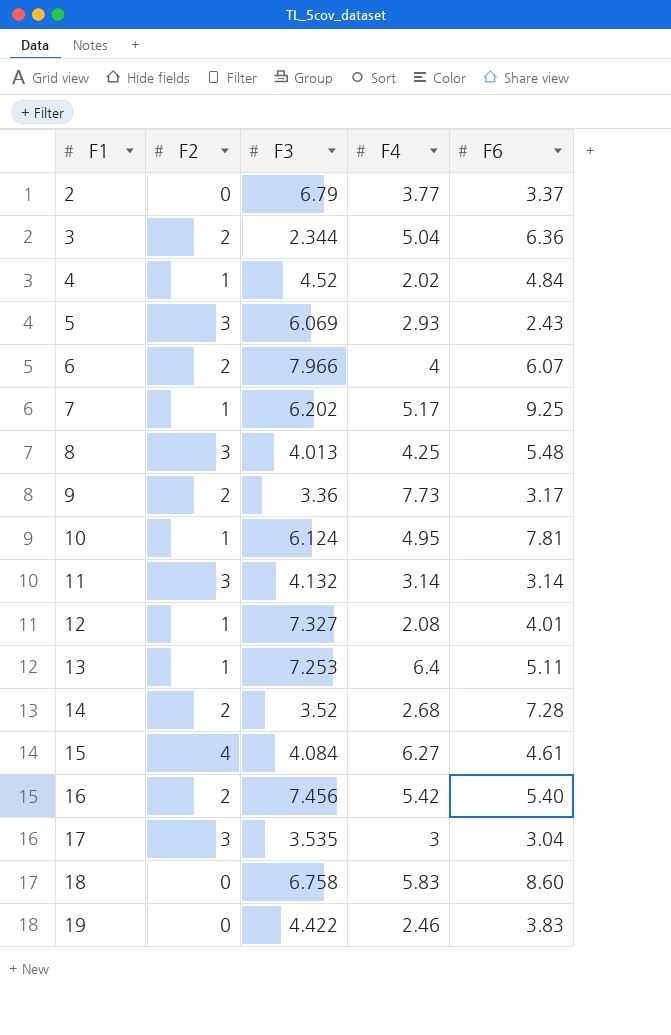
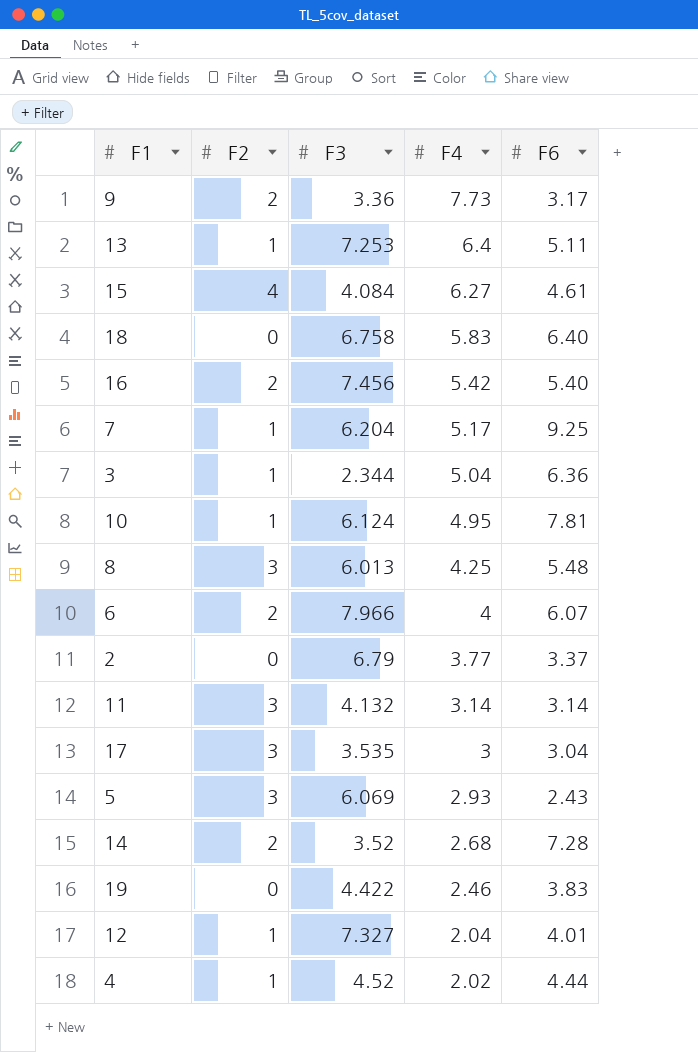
row order: F1 ascending -> F4 descending
18 | F6: 8.60 -> 6.40
7 | F3: 6.202 -> 6.204
3 | F2: 2 -> 1
8 | F3: 4.013 -> 6.013
12 | F4: 2.08 -> 2.04
4 | F6: 4.84 -> 4.44

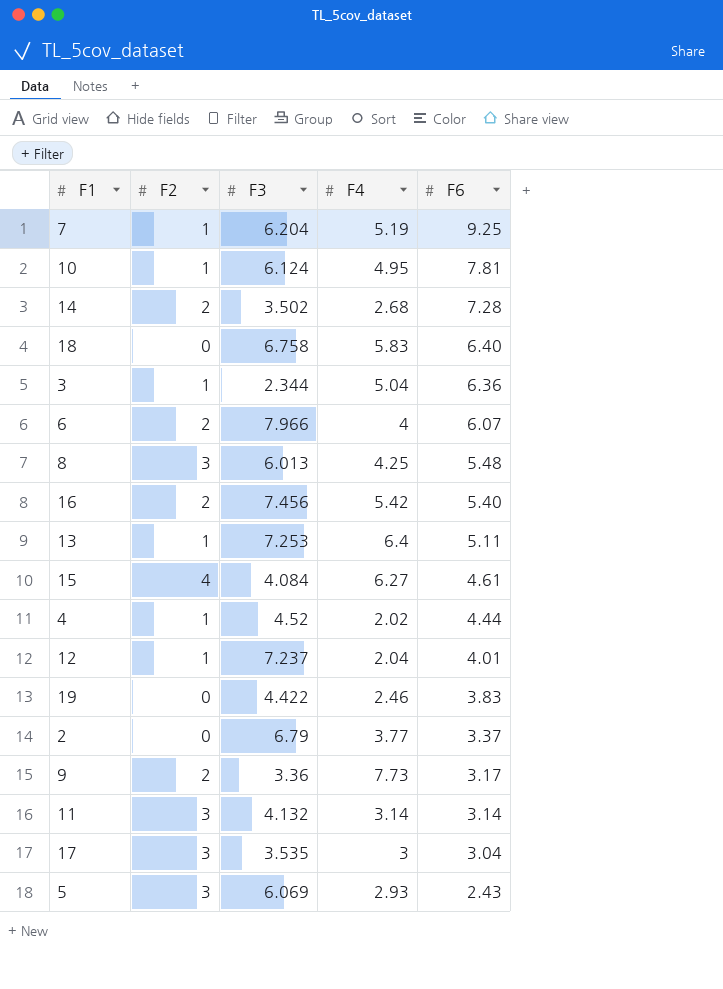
row order: F4 descending -> F6 descending
7 | F4: 5.17 -> 5.19
14 | F3: 3.52 -> 3.502
12 | F3: 7.327 -> 7.237

